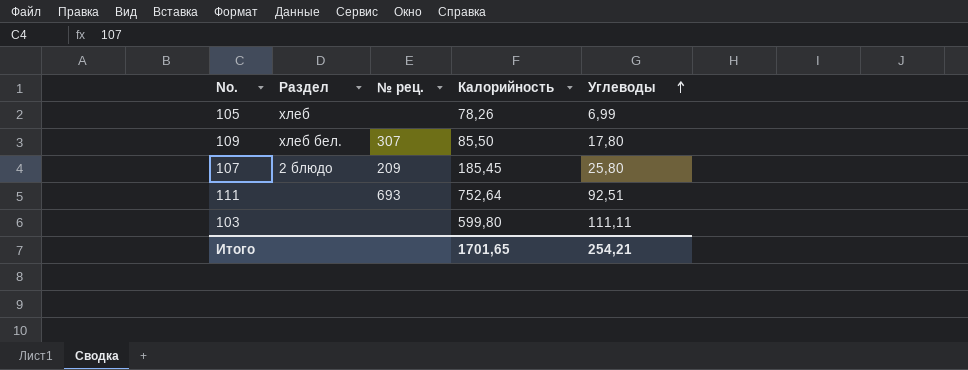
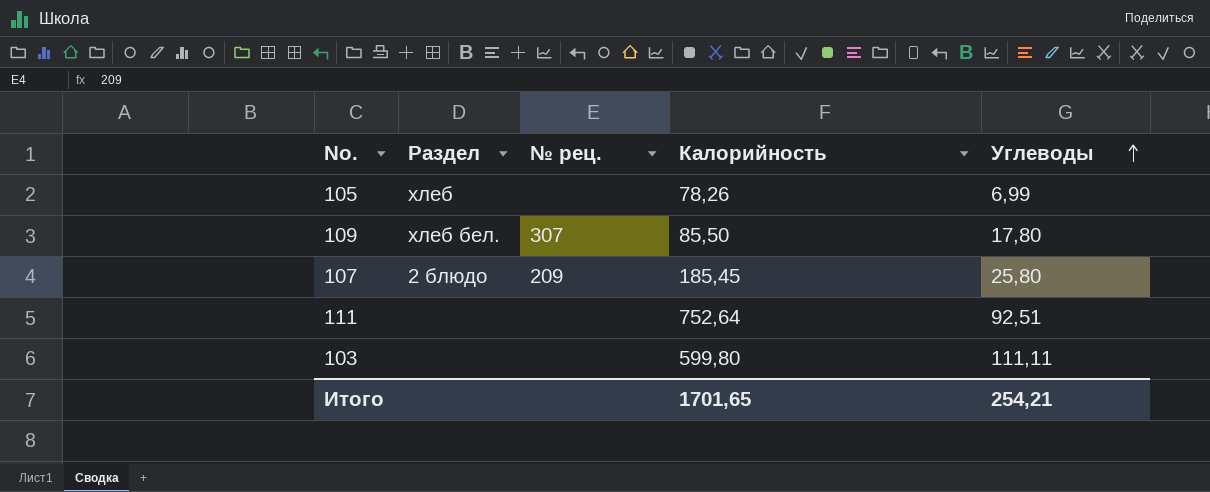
111 | № рец.: 693 -> none

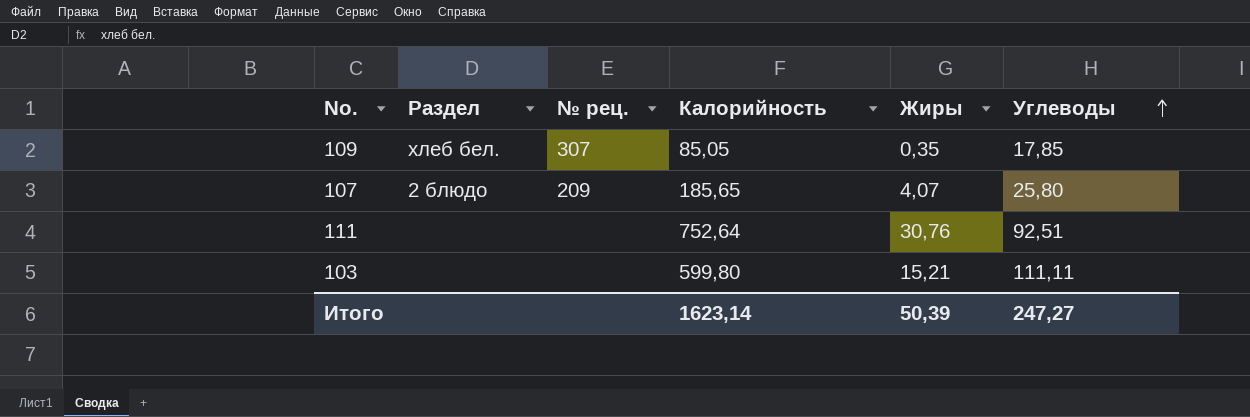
column Жиры | position: none -> 5
row 105: хлеб | none | 78,26 | 6,99 -> none
109 | Калорийность: 85,50 -> 85,05
109 | Углеводы: 17,80 -> 17,85
107 | Калорийность: 185,45 -> 185,65
Итого | Калорийность: 1701,65 -> 1623,14
Итого | Углеводы: 254,21 -> 247,27

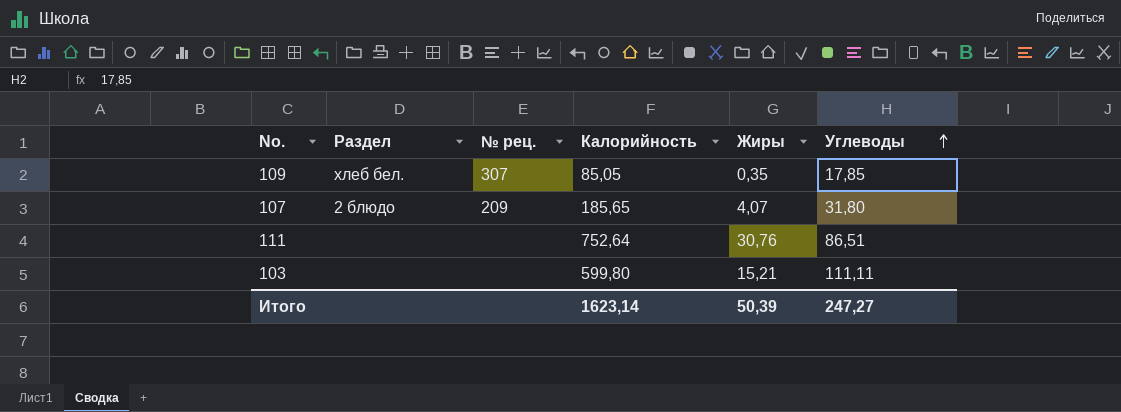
107 | Углеводы: 25,80 -> 31,80
111 | Углеводы: 92,51 -> 86,51

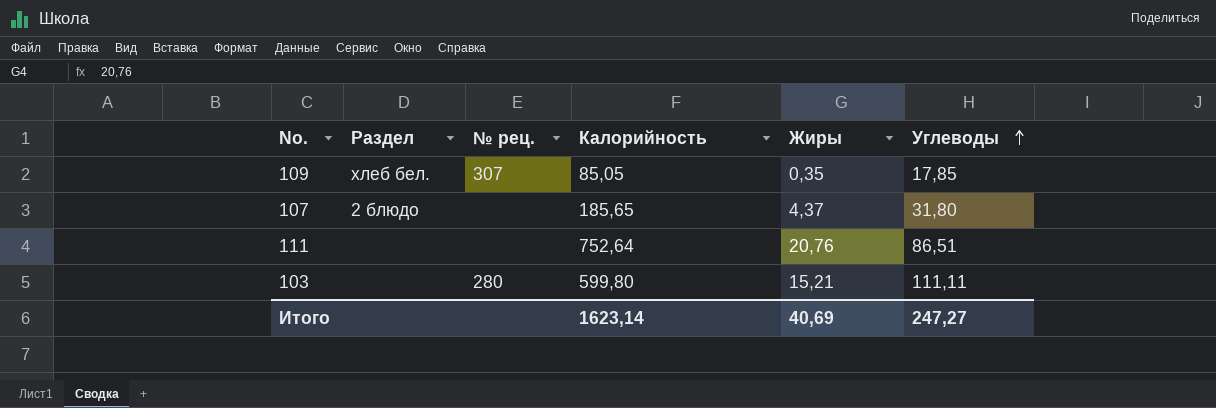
107 | № рец.: 209 -> none
107 | Жиры: 4,07 -> 4,37
111 | Жиры: 30,76 -> 20,76
103 | № рец.: none -> 280
Итого | Жиры: 50,39 -> 40,69

